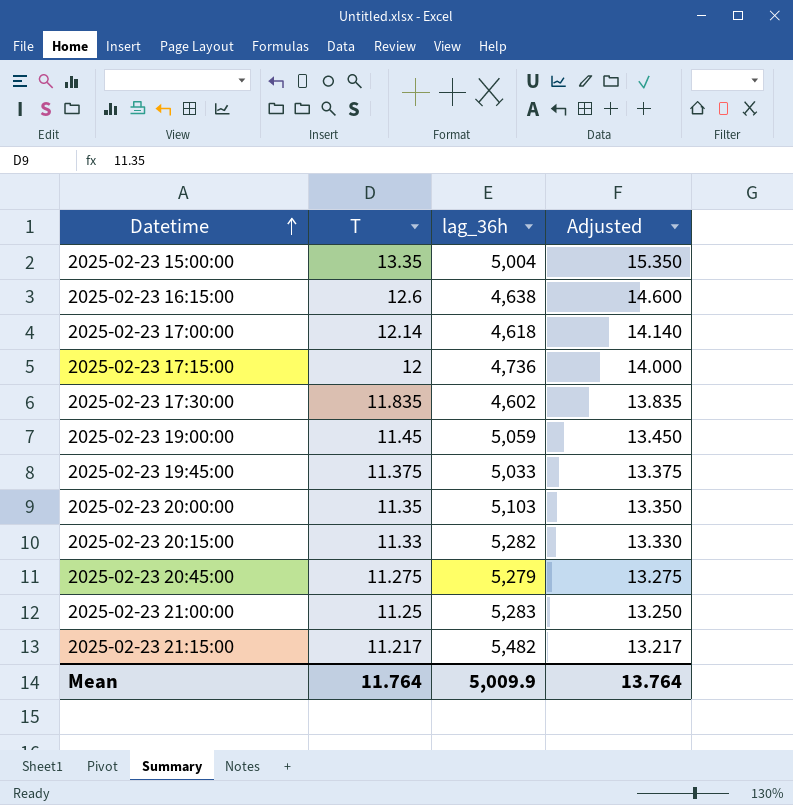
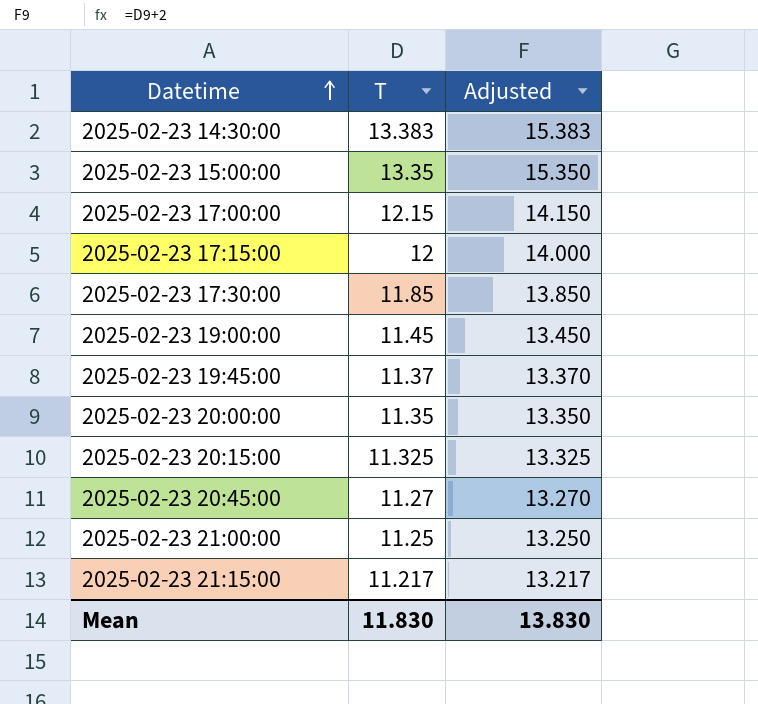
column lag_36h | position: 3 -> none
row 2025-02-23 16:15:00: 12.6 | 4,638 | 14.600 -> none
row 2025-02-23 14:30:00: none -> 13.383 | 15.383
2025-02-23 17:00:00 | T: 12.14 -> 12.15
2025-02-23 17:00:00 | Adjusted: 14.140 -> 14.150
2025-02-23 17:30:00 | T: 11.835 -> 11.85
2025-02-23 17:30:00 | Adjusted: 13.835 -> 13.850
2025-02-23 19:45:00 | T: 11.375 -> 11.37
2025-02-23 19:45:00 | Adjusted: 13.375 -> 13.370
2025-02-23 20:15:00 | T: 11.33 -> 11.325
2025-02-23 20:15:00 | Adjusted: 13.330 -> 13.325
2025-02-23 20:45:00 | T: 11.275 -> 11.27
2025-02-23 20:45:00 | Adjusted: 13.275 -> 13.270
Mean | T: 11.764 -> 11.830
Mean | Adjusted: 13.764 -> 13.830

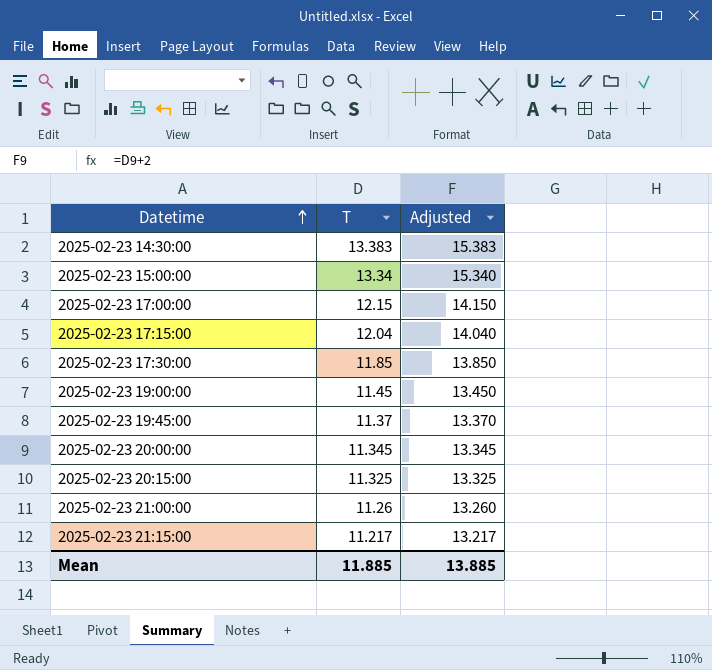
row 2025-02-23 20:45:00: 11.27 | 13.270 -> none
2025-02-23 15:00:00 | T: 13.35 -> 13.34
2025-02-23 15:00:00 | Adjusted: 15.350 -> 15.340
2025-02-23 17:15:00 | T: 12 -> 12.04
2025-02-23 17:15:00 | Adjusted: 14.000 -> 14.040
2025-02-23 20:00:00 | T: 11.35 -> 11.345
2025-02-23 20:00:00 | Adjusted: 13.350 -> 13.345
2025-02-23 21:00:00 | T: 11.25 -> 11.26
2025-02-23 21:00:00 | Adjusted: 13.250 -> 13.260
Mean | T: 11.830 -> 11.885
Mean | Adjusted: 13.830 -> 13.885

